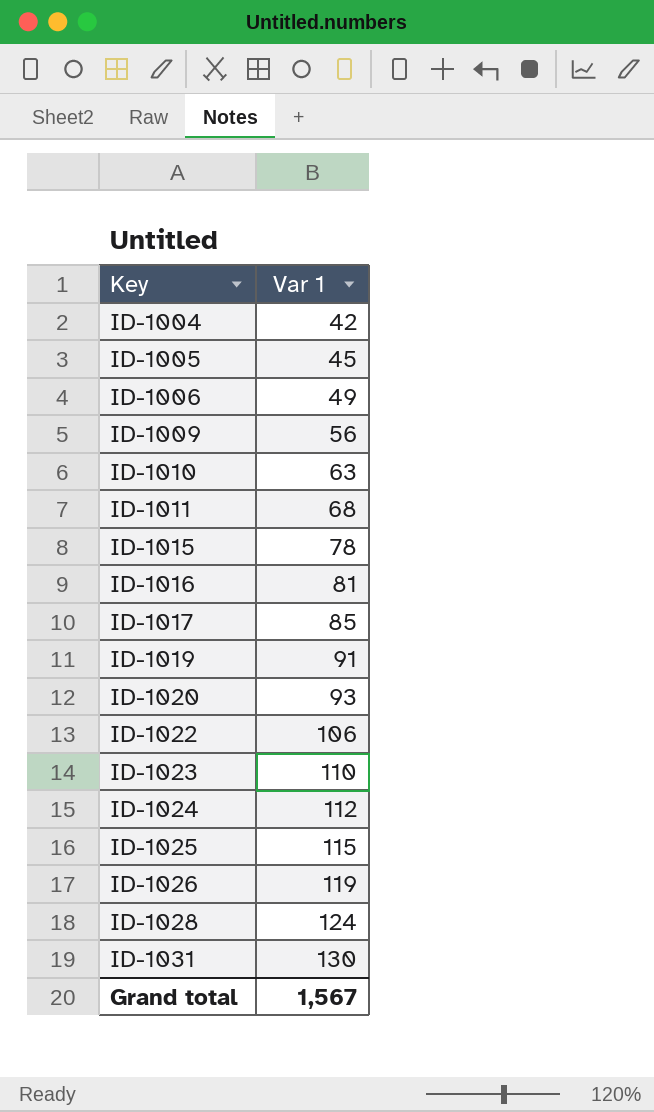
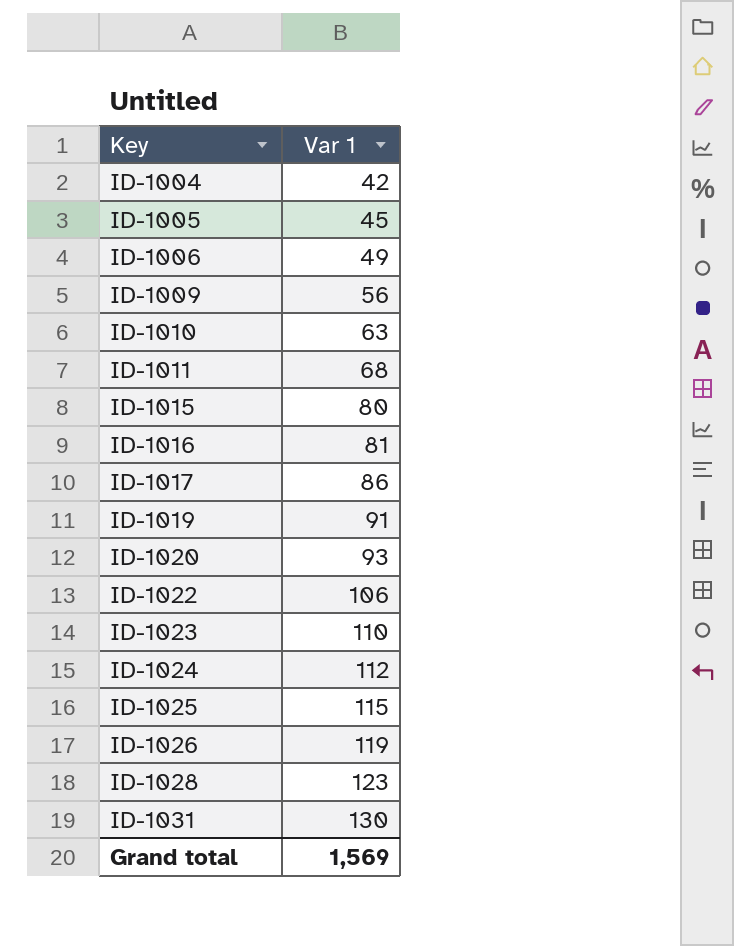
ID-1015 | Var 1: 78 -> 80
ID-1017 | Var 1: 85 -> 86
ID-1028 | Var 1: 124 -> 123
Grand total | Var 1: 1,567 -> 1,569

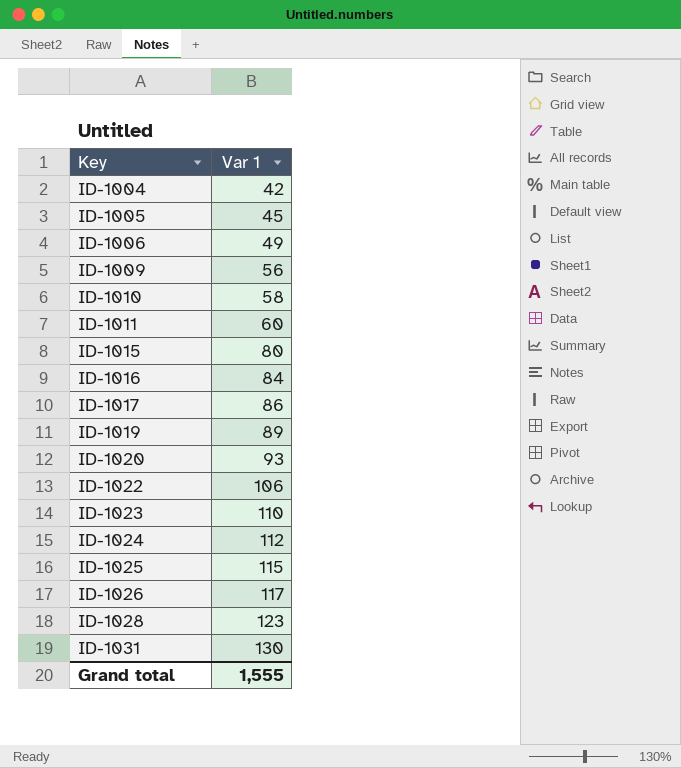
ID-1010 | Var 1: 63 -> 58
ID-1011 | Var 1: 68 -> 60
ID-1016 | Var 1: 81 -> 84
ID-1019 | Var 1: 91 -> 89
ID-1026 | Var 1: 119 -> 117
Grand total | Var 1: 1,569 -> 1,555

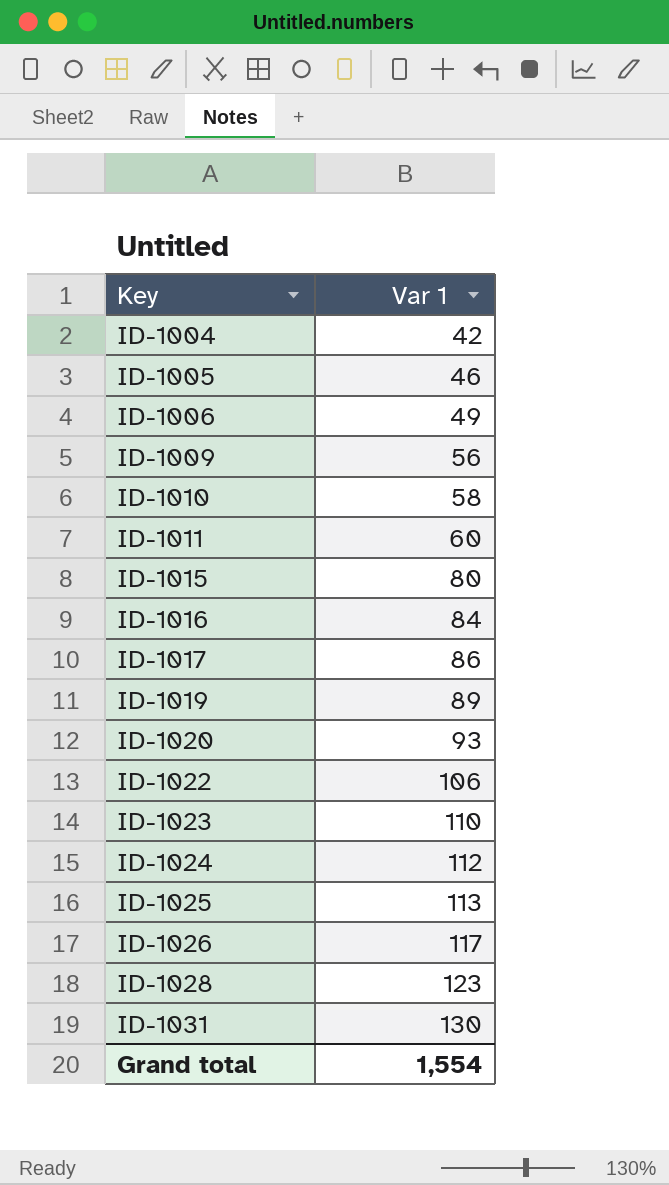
ID-1005 | Var 1: 45 -> 46
ID-1025 | Var 1: 115 -> 113
Grand total | Var 1: 1,555 -> 1,554

